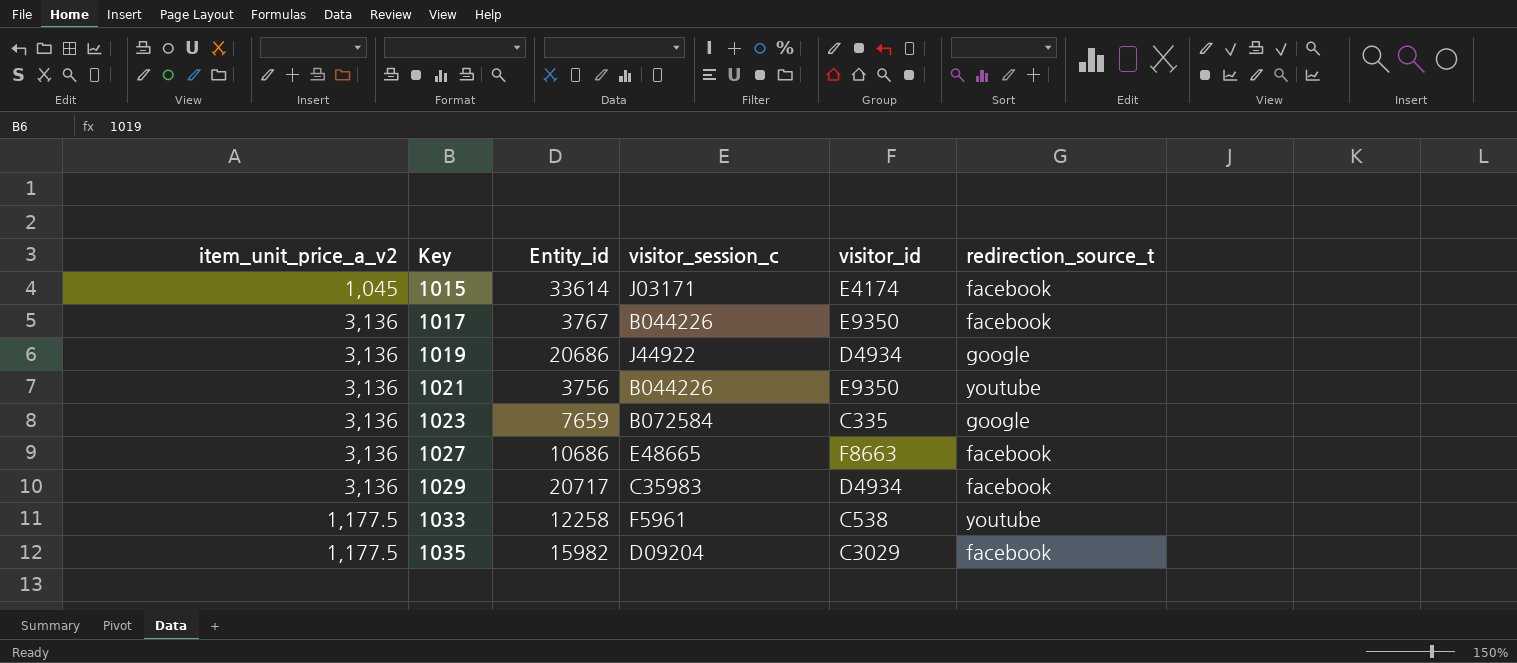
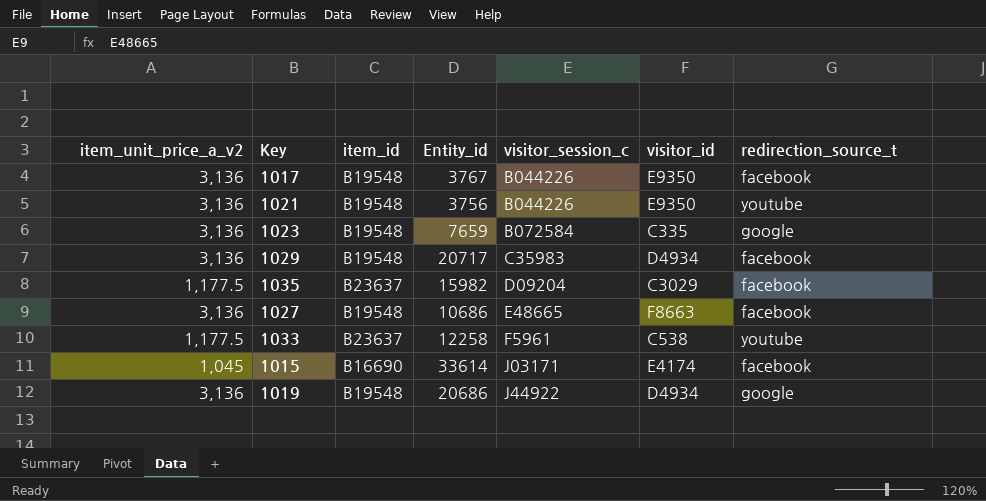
row order: Key ascending -> visitor_session_c ascending
column item_id | position: none -> 3

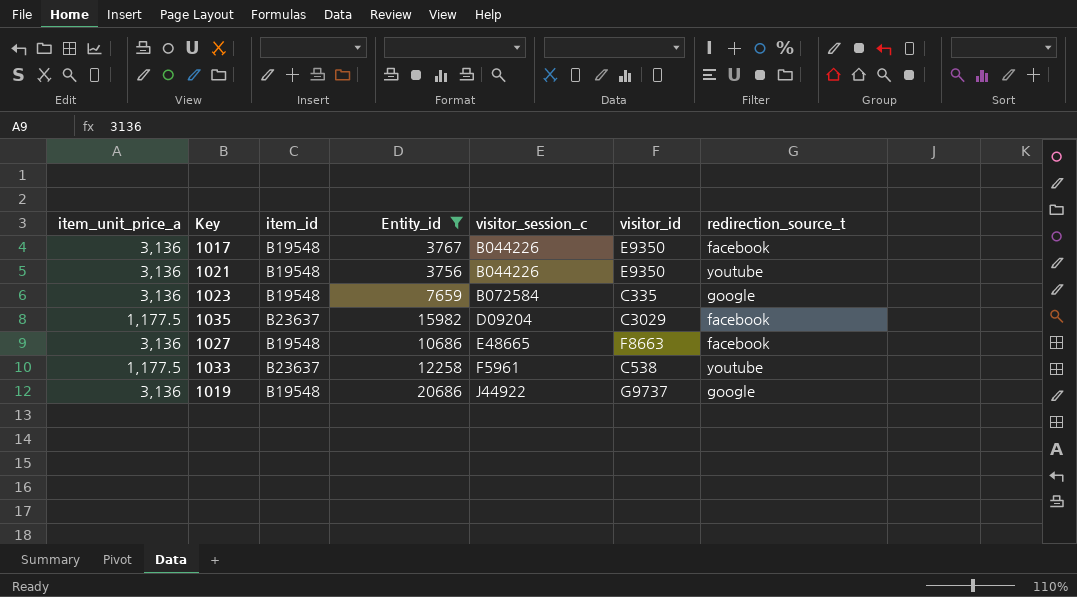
filter: none -> Entity_id <= 20686
column name: item_unit_price_a_v2 -> item_unit_price_a
1019 | visitor_id: D4934 -> G9737

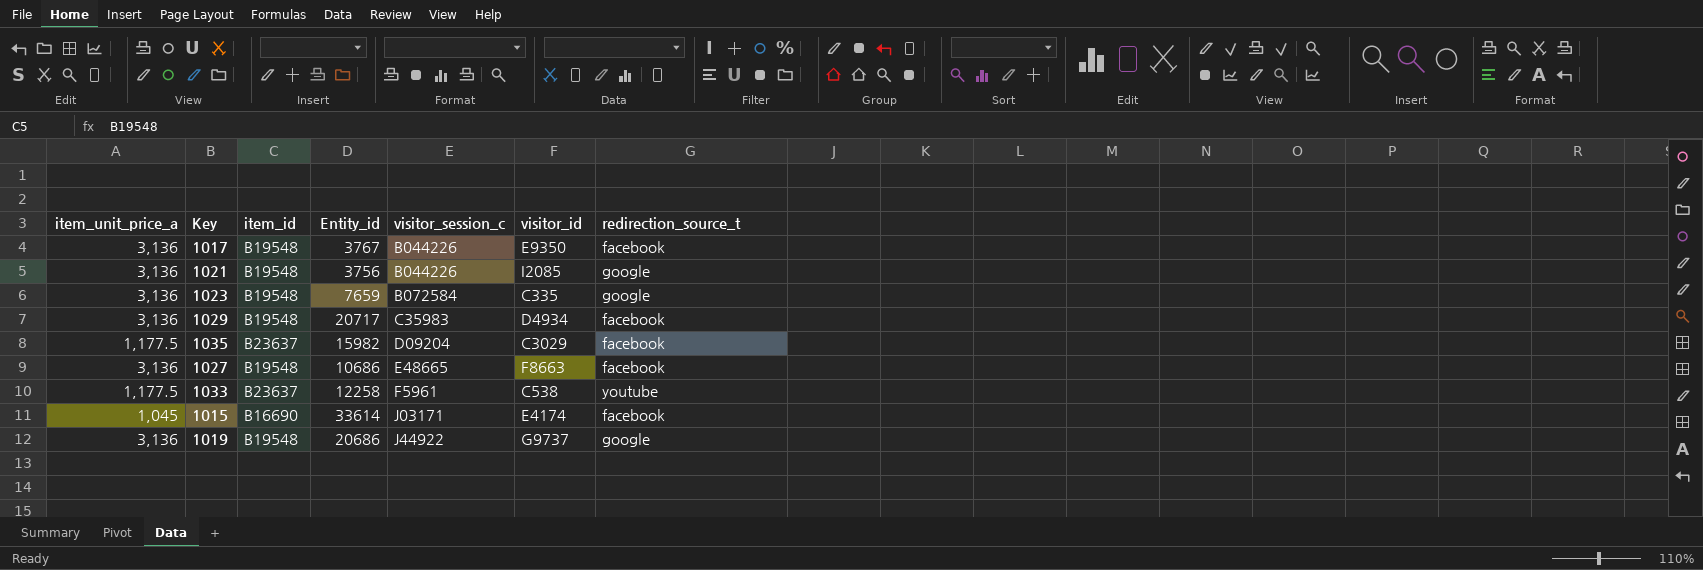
filter: Entity_id <= 20686 -> none
1021 | visitor_id: E9350 -> I2085
1021 | redirection_source_t: youtube -> google

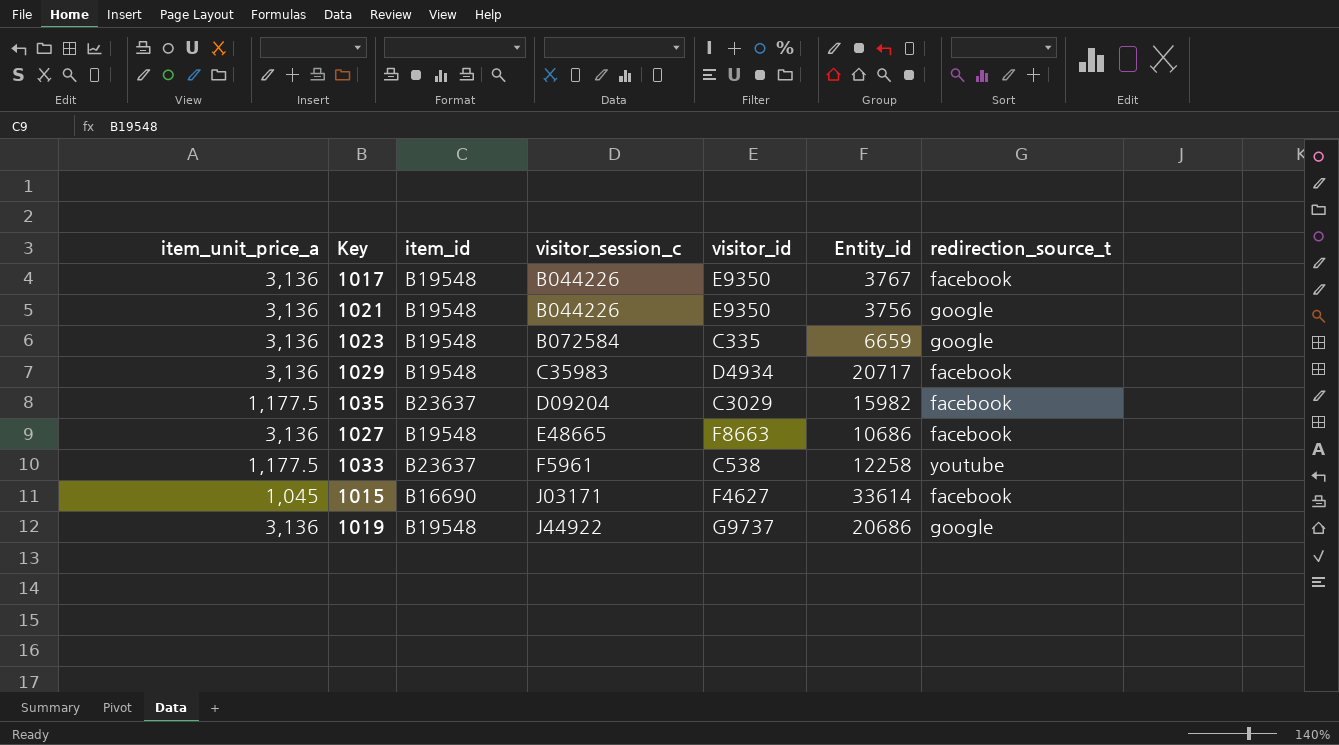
column Entity_id | position: 4 -> 6
1021 | visitor_id: I2085 -> E9350
1023 | Entity_id: 7659 -> 6659
1015 | visitor_id: E4174 -> F4627

